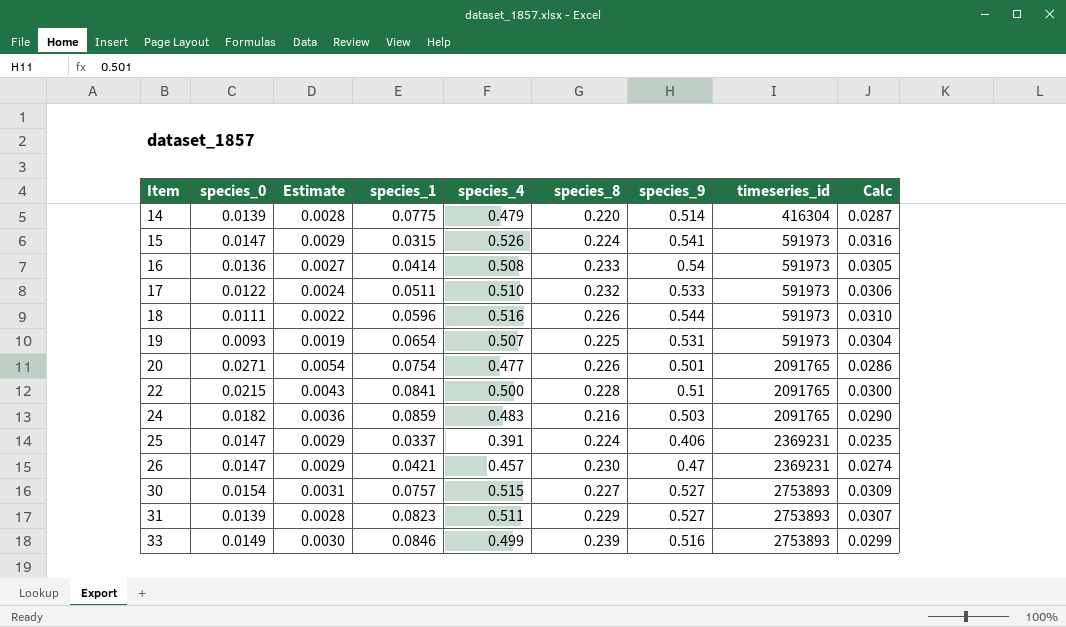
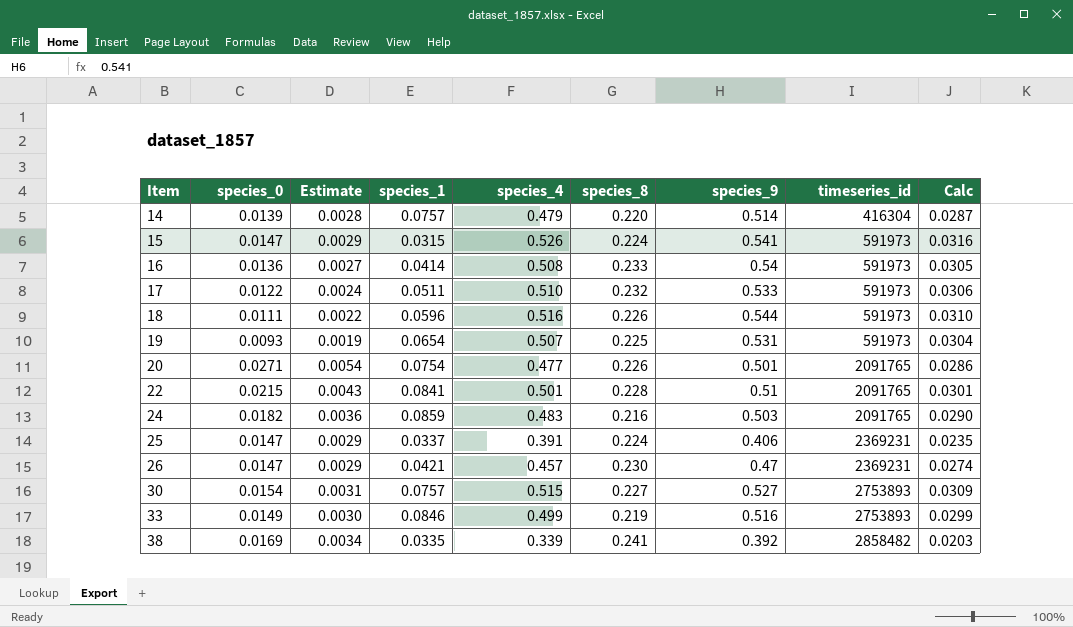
row 31: 0.0139 | 0.0028 | 0.0823 | 0.511 | 0.229 | 0.527 | 2753893 | 0.0307 -> none
14 | species_1: 0.0775 -> 0.0757
22 | species_4: 0.500 -> 0.501
22 | Calc: 0.0300 -> 0.0301
33 | species_8: 0.239 -> 0.219
row 38: none -> 0.0169 | 0.0034 | 0.0335 | 0.339 | 0.241 | 0.392 | 2858482 | 0.0203

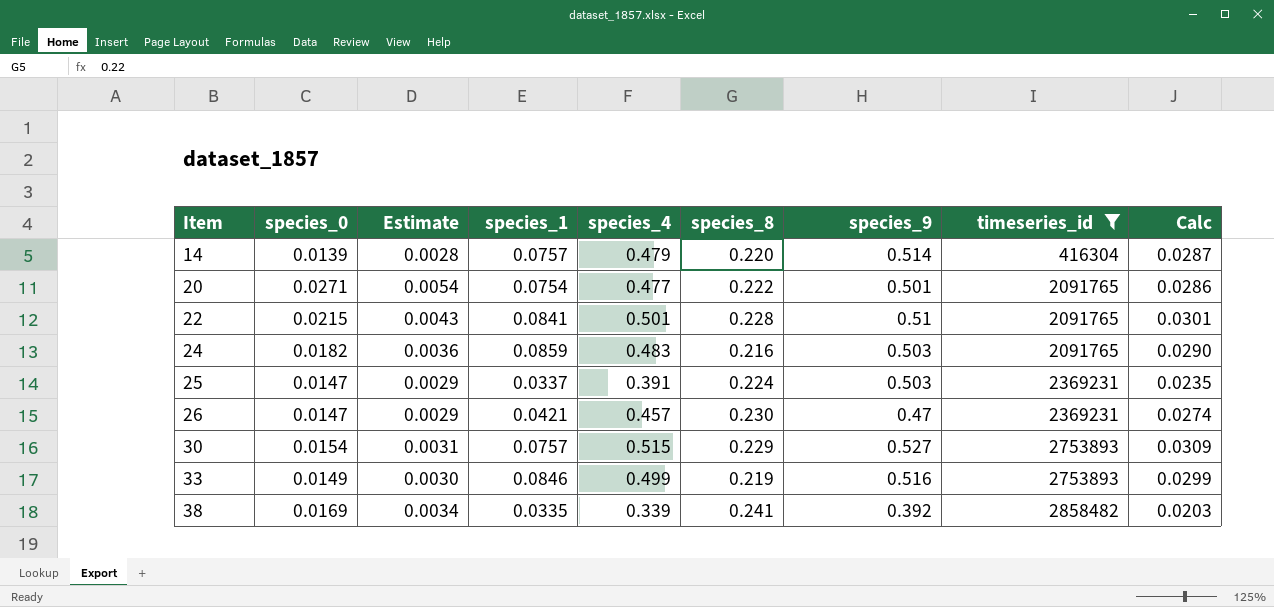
filter: none -> timeseries_id != 591973
20 | species_8: 0.226 -> 0.222
25 | species_9: 0.406 -> 0.503
30 | species_8: 0.227 -> 0.229

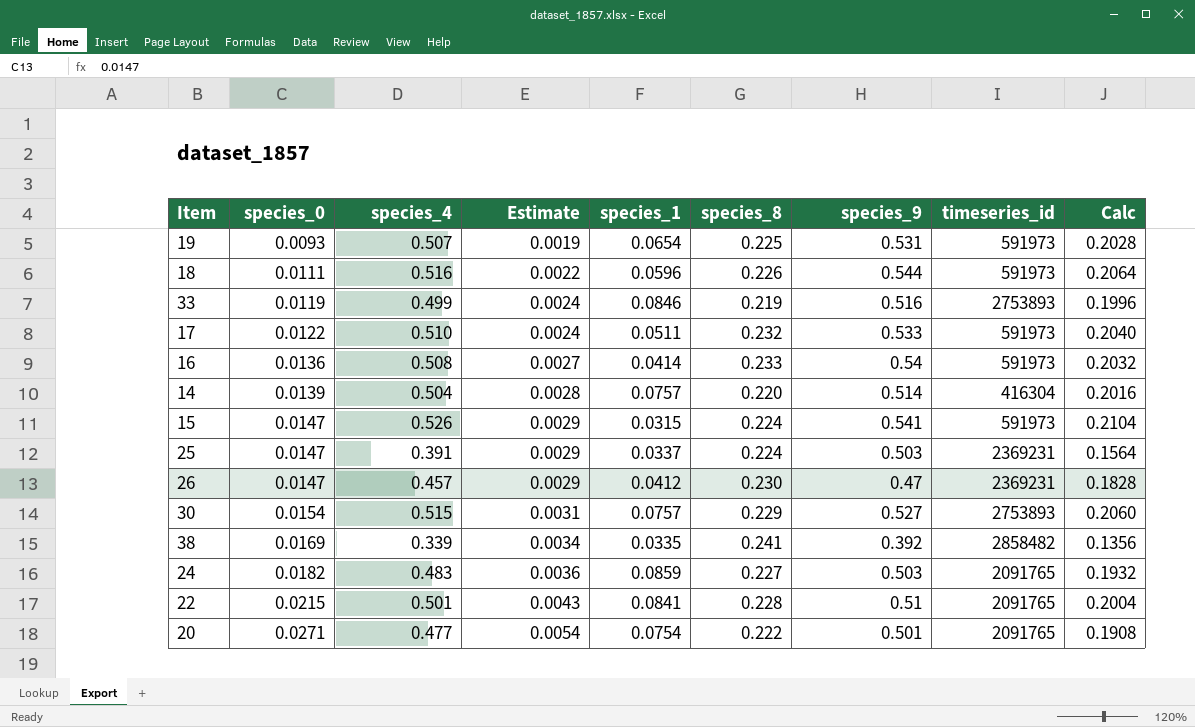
filter: timeseries_id != 591973 -> none
row order: Item ascending -> species_0 ascending
column species_4 | position: 5 -> 3
column Calc | formula: [species_4] * 0.06 -> [species_4] * 0.4
33 | species_0: 0.0149 -> 0.0119
33 | Estimate: 0.0030 -> 0.0024
14 | species_4: 0.479 -> 0.504
26 | species_1: 0.0421 -> 0.0412
24 | species_8: 0.216 -> 0.227

